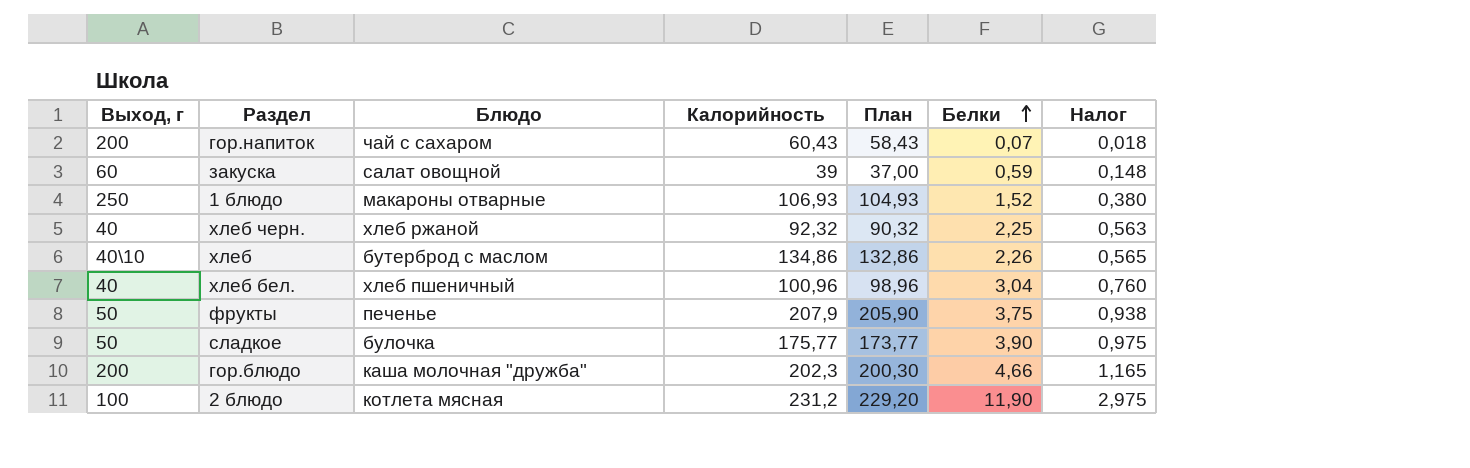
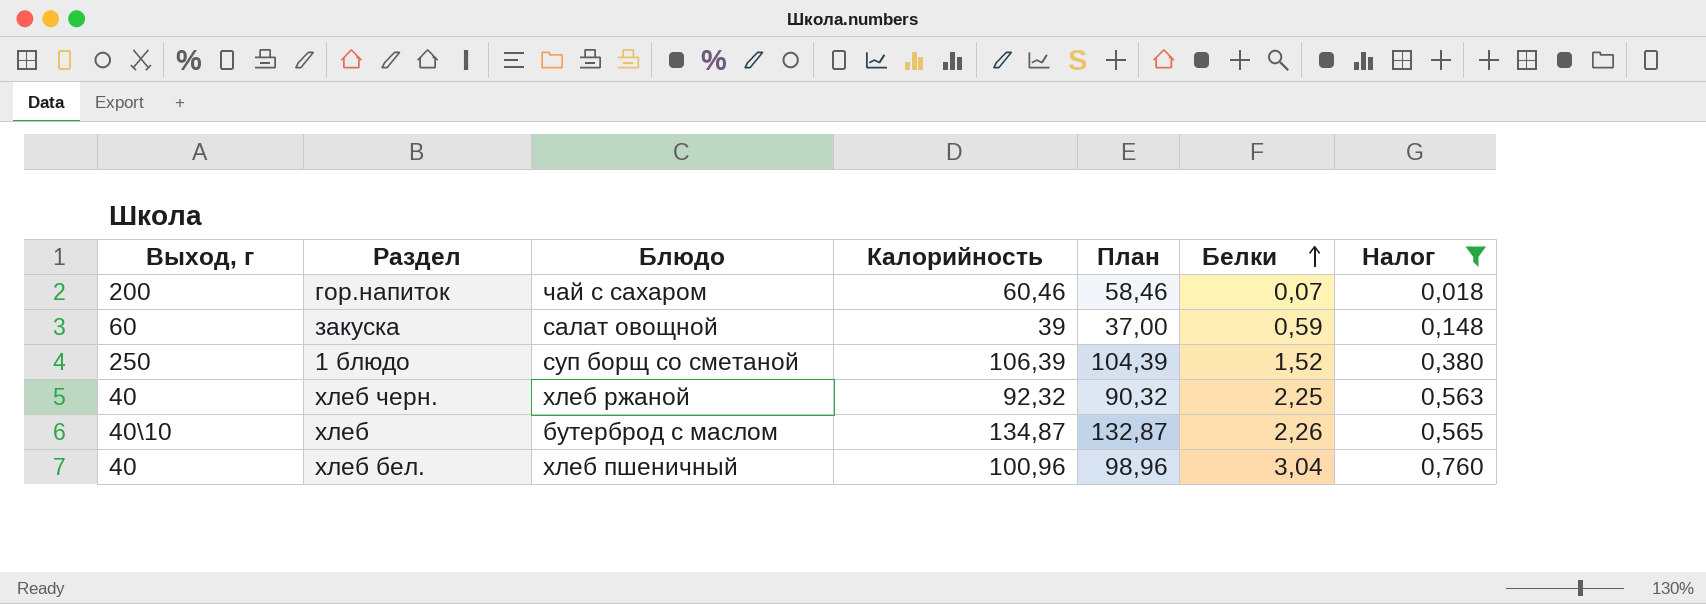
filter: none -> Налог <= 0,760
гор.напиток | Калорийность: 60,43 -> 60,46
гор.напиток | План: 58,43 -> 58,46
1 блюдо | Блюдо: макароны отварные -> суп борщ со сметаной
1 блюдо | Калорийность: 106,93 -> 106,39
1 блюдо | План: 104,93 -> 104,39
хлеб | Калорийность: 134,86 -> 134,87
хлеб | План: 132,86 -> 132,87

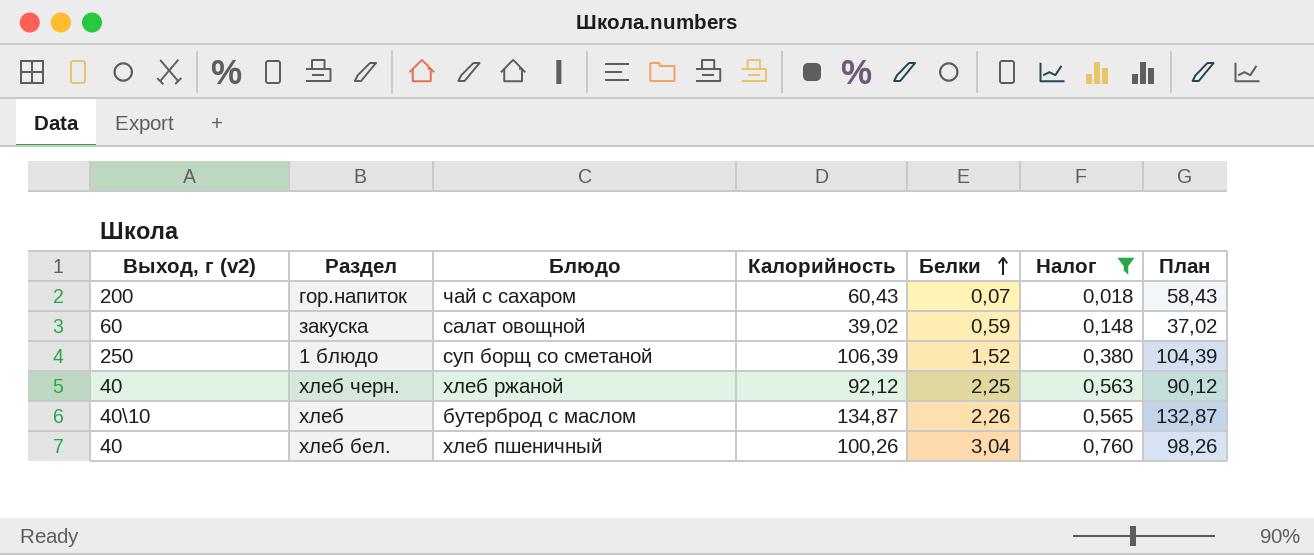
column name: Выход, г -> Выход, г (v2)
column План | position: 5 -> 7
гор.напиток | Калорийность: 60,46 -> 60,43
гор.напиток | План: 58,46 -> 58,43
закуска | Калорийность: 39 -> 39,02
закуска | План: 37,00 -> 37,02
хлеб черн. | Калорийность: 92,32 -> 92,12
хлеб черн. | План: 90,32 -> 90,12
хлеб бел. | Калорийность: 100,96 -> 100,26
хлеб бел. | План: 98,96 -> 98,26

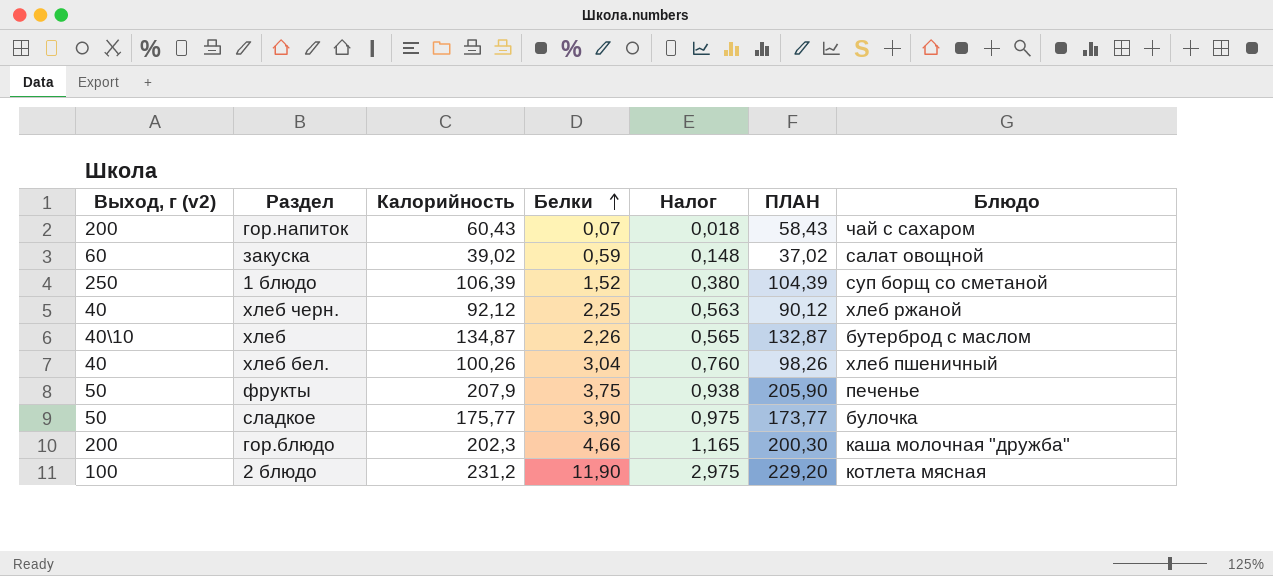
filter: Налог <= 0,760 -> none
column name: План -> ПЛАН
column Блюдо | position: 3 -> 7

